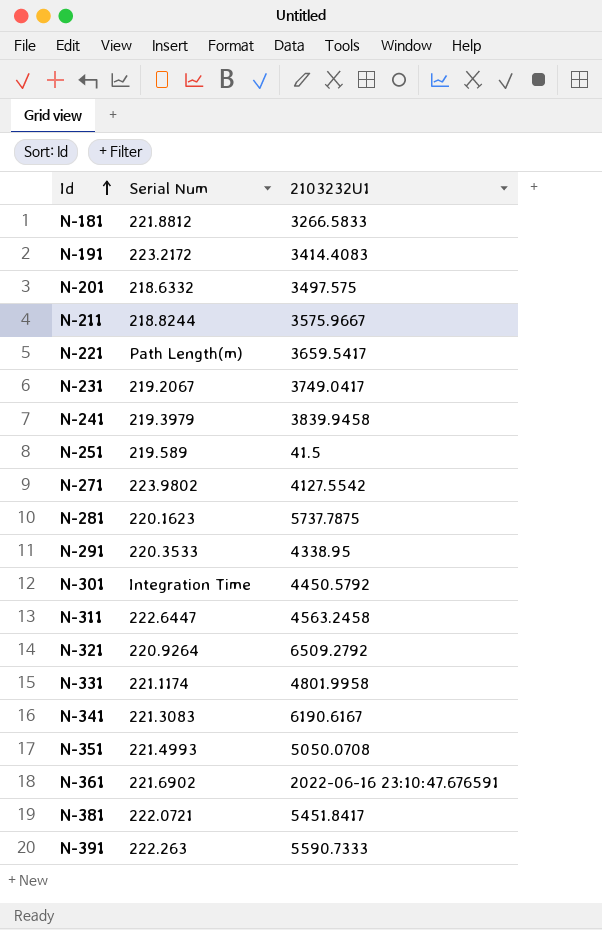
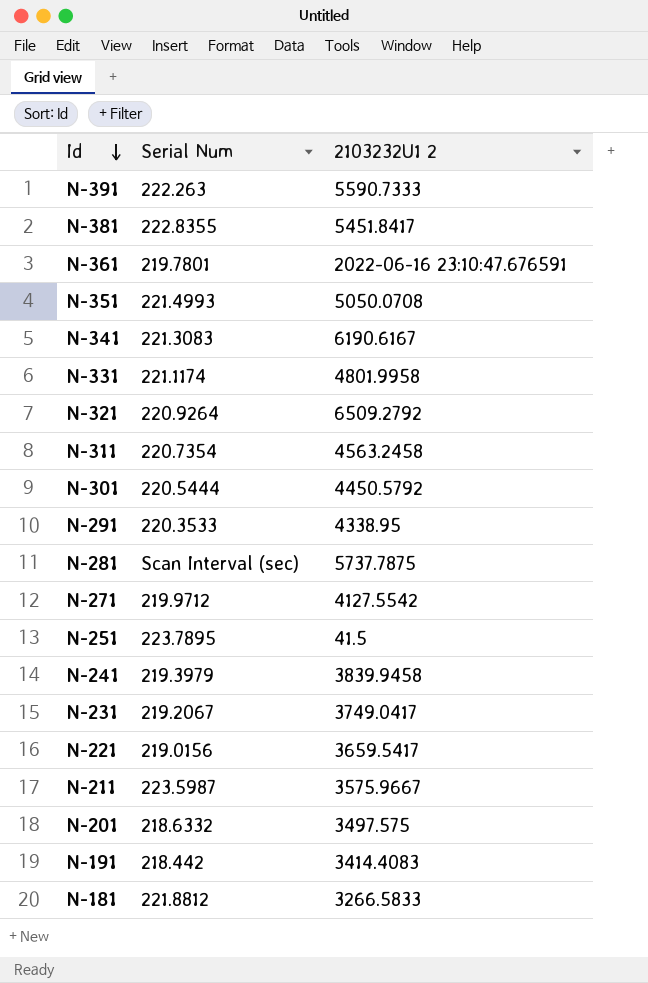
row order: Id ascending -> Id descending
column name: 2103232U1 -> 2103232U1 2
N-381 | Serial Num: 222.0721 -> 222.8355
N-361 | Serial Num: 221.6902 -> 219.7801
N-311 | Serial Num: 222.6447 -> 220.7354
N-301 | Serial Num: Integration Time -> 220.5444
N-281 | Serial Num: 220.1623 -> Scan Interval (sec)
N-271 | Serial Num: 223.9802 -> 219.9712
N-251 | Serial Num: 219.589 -> 223.7895
N-221 | Serial Num: Path Length(m) -> 219.0156
N-211 | Serial Num: 218.8244 -> 223.5987
N-191 | Serial Num: 223.2172 -> 218.442

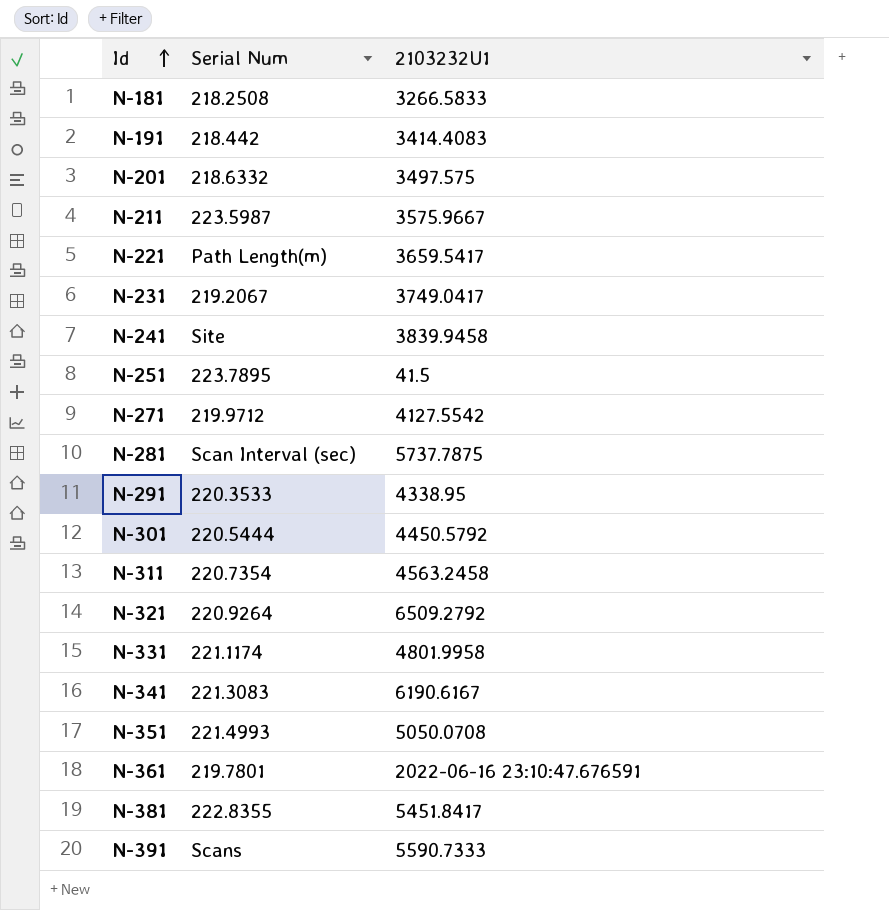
row order: Id descending -> Id ascending
column name: 2103232U1 2 -> 2103232U1
N-181 | Serial Num: 221.8812 -> 218.2508
N-221 | Serial Num: 219.0156 -> Path Length(m)
N-241 | Serial Num: 219.3979 -> Site
N-391 | Serial Num: 222.263 -> Scans

